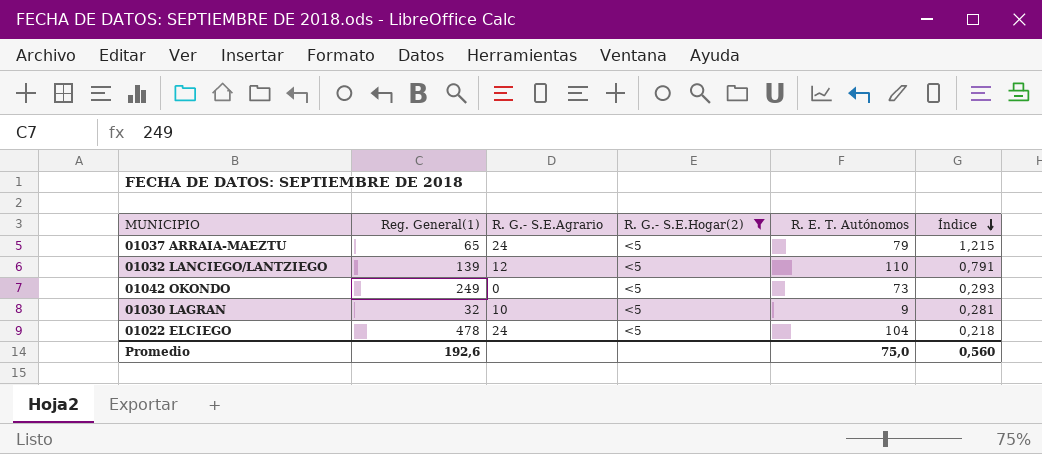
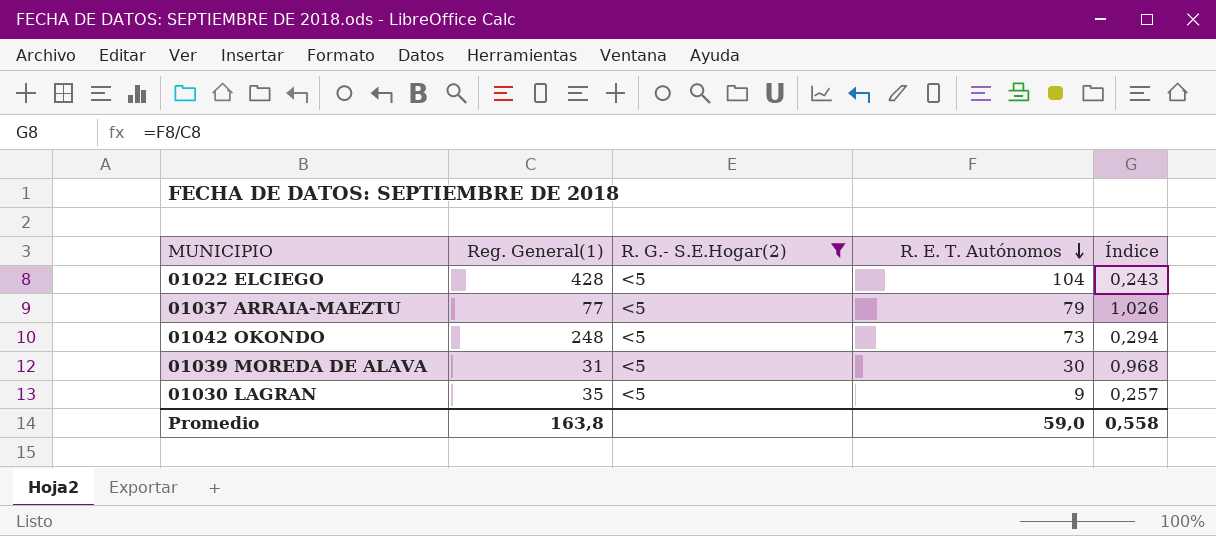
row order: Índice descending -> R. E. T. Autónomos descending
column R. G.- S.E.Agrario | position: 3 -> none
row 01032 LANCIEGO/LANTZIEGO: 139 | 12 | <5 | 110 | 0,791 -> none
01022 ELCIEGO | Reg. General(1): 478 -> 428
01022 ELCIEGO | Índice: 0,218 -> 0,243
01037 ARRAIA-MAEZTU | Reg. General(1): 65 -> 77
01037 ARRAIA-MAEZTU | Índice: 1,215 -> 1,026
01042 OKONDO | Reg. General(1): 249 -> 248
01042 OKONDO | Índice: 0,293 -> 0,294
row 01039 MOREDA DE ALAVA: none -> 31 | <5 | 30 | 0,968
01030 LAGRAN | Reg. General(1): 32 -> 35
01030 LAGRAN | Índice: 0,281 -> 0,257
Promedio | Reg. General(1): 192,6 -> 163,8
Promedio | R. E. T. Autónomos: 75,0 -> 59,0
Promedio | Índice: 0,560 -> 0,558

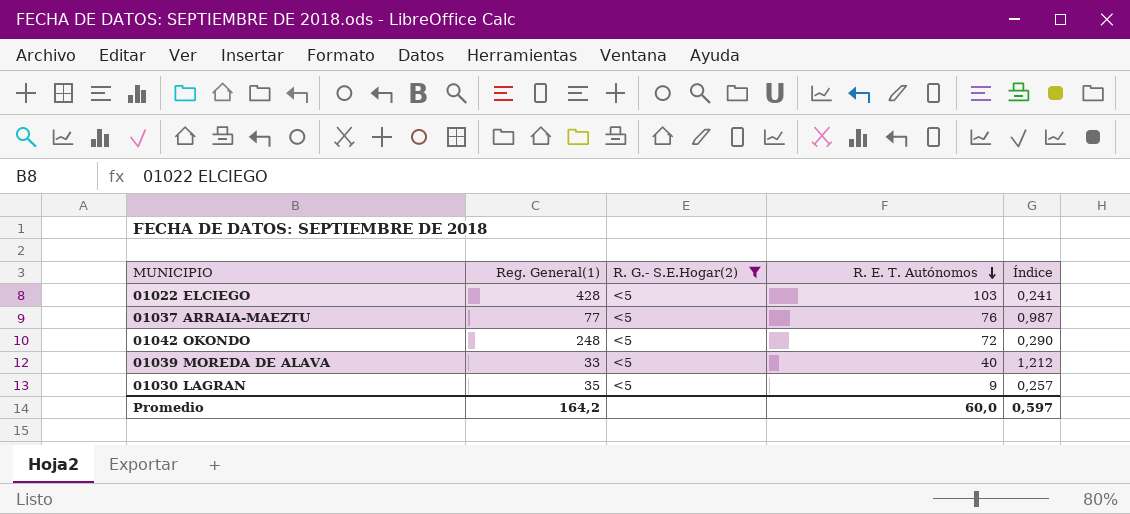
01022 ELCIEGO | R. E. T. Autónomos: 104 -> 103
01022 ELCIEGO | Índice: 0,243 -> 0,241
01037 ARRAIA-MAEZTU | R. E. T. Autónomos: 79 -> 76
01037 ARRAIA-MAEZTU | Índice: 1,026 -> 0,987
01042 OKONDO | R. E. T. Autónomos: 73 -> 72
01042 OKONDO | Índice: 0,294 -> 0,290
01039 MOREDA DE ALAVA | Reg. General(1): 31 -> 33
01039 MOREDA DE ALAVA | R. E. T. Autónomos: 30 -> 40
01039 MOREDA DE ALAVA | Índice: 0,968 -> 1,212
Promedio | Reg. General(1): 163,8 -> 164,2
Promedio | R. E. T. Autónomos: 59,0 -> 60,0
Promedio | Índice: 0,558 -> 0,597

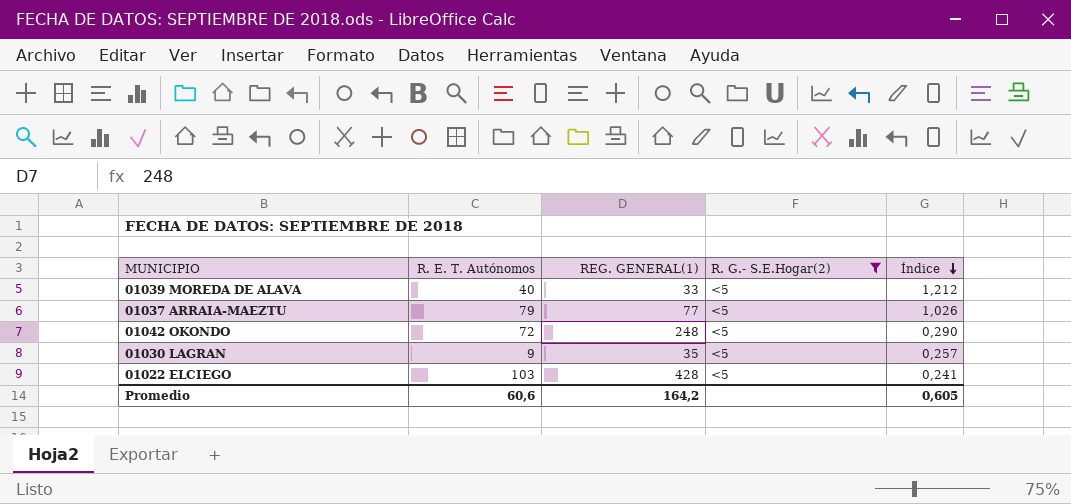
row order: R. E. T. Autónomos descending -> Índice descending
column R. E. T. Autónomos | position: 4 -> 2
column name: Reg. General(1) -> REG. GENERAL(1)
01037 ARRAIA-MAEZTU | R. E. T. Autónomos: 76 -> 79
01037 ARRAIA-MAEZTU | Índice: 0,987 -> 1,026
Promedio | R. E. T. Autónomos: 60,0 -> 60,6
Promedio | Índice: 0,597 -> 0,605

